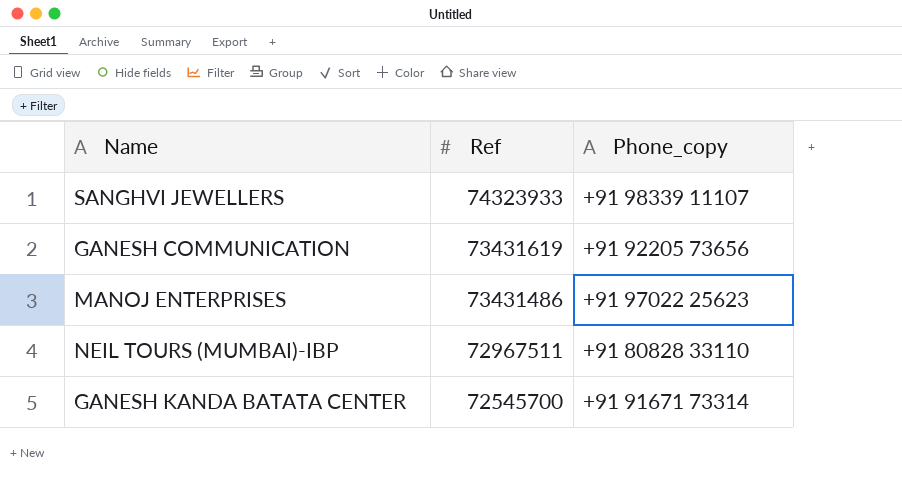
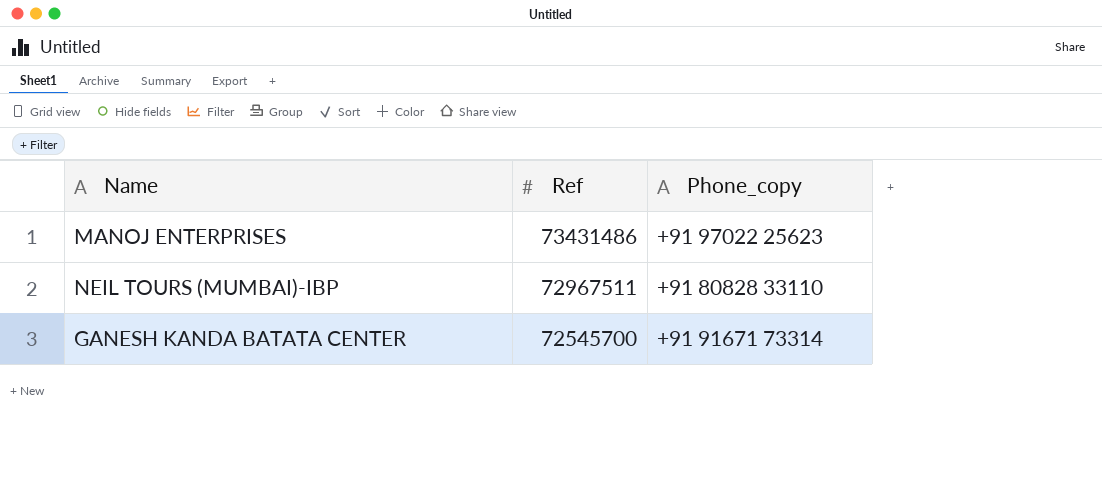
row SANGHVI JEWELLERS: 74323933 | +91 98339 11107 -> none
row GANESH COMMUNICATION: 73431619 | +91 92205 73656 -> none

